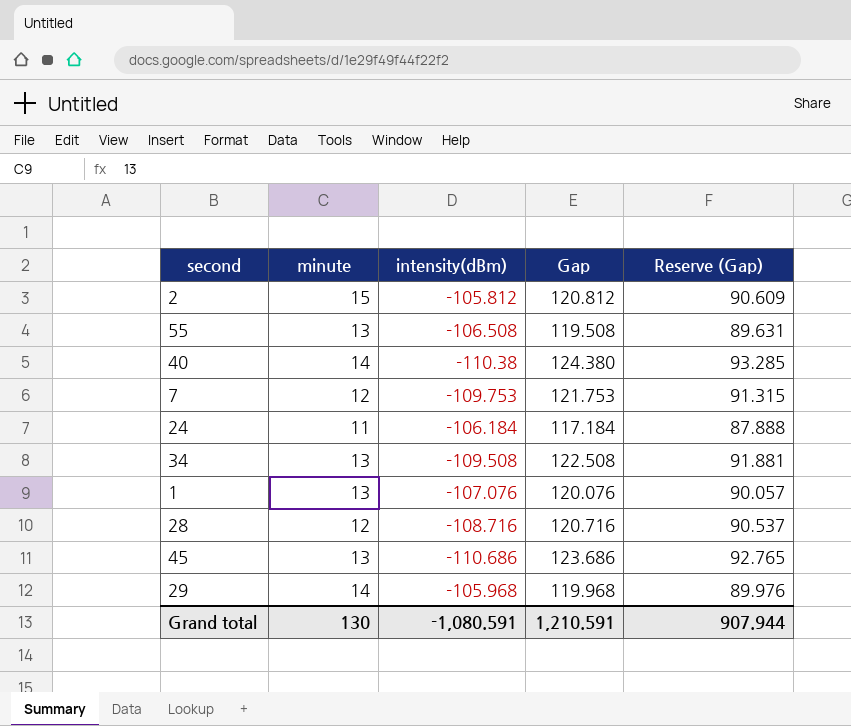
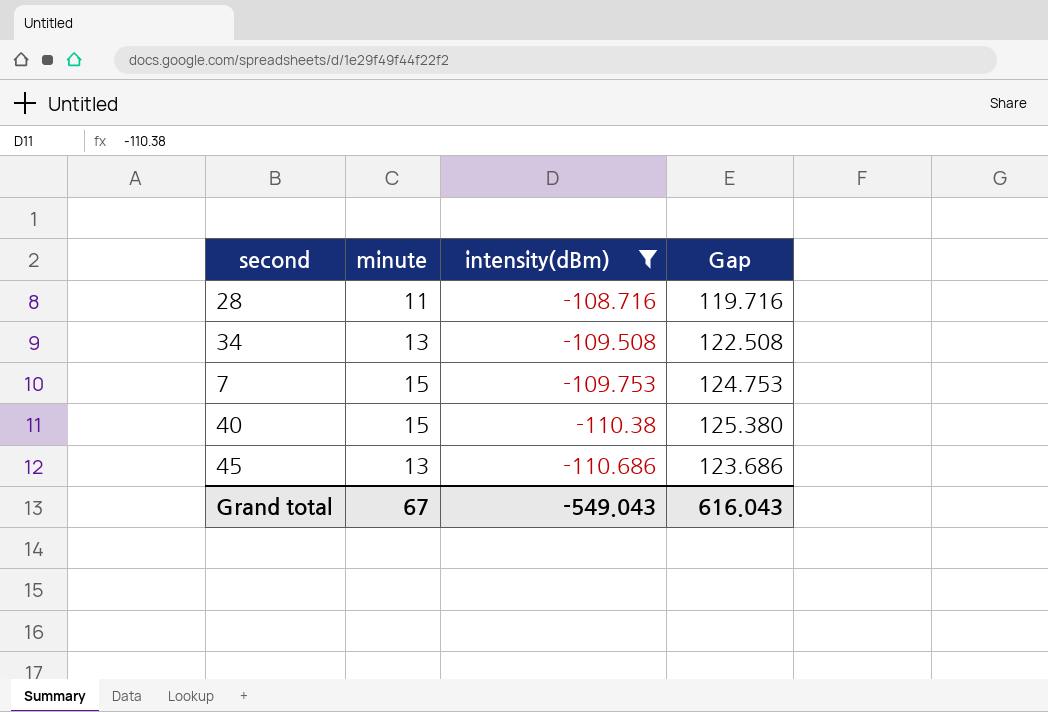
filter: none -> intensity(dBm) <= -108.716
row order: none -> intensity(dBm) descending
column Reserve (Gap) | formula: [Gap] * 0.75 -> none
28 | minute: 12 -> 11
28 | Gap: 120.716 -> 119.716
7 | minute: 12 -> 15
7 | Gap: 121.753 -> 124.753
40 | minute: 14 -> 15
40 | Gap: 124.380 -> 125.380
Grand total | minute: 130 -> 67
Grand total | intensity(dBm): -1,080.591 -> -549.043
Grand total | Gap: 1,210.591 -> 616.043

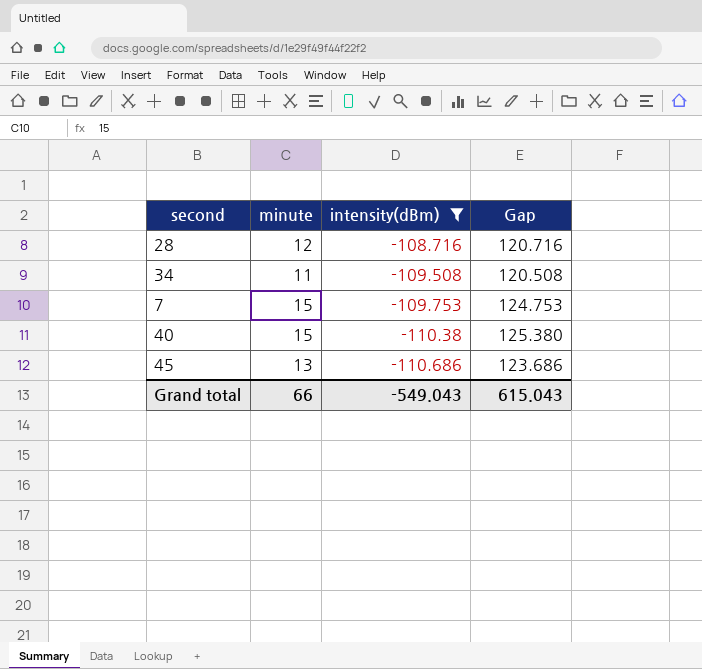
28 | minute: 11 -> 12
28 | Gap: 119.716 -> 120.716
34 | minute: 13 -> 11
34 | Gap: 122.508 -> 120.508
Grand total | minute: 67 -> 66
Grand total | Gap: 616.043 -> 615.043

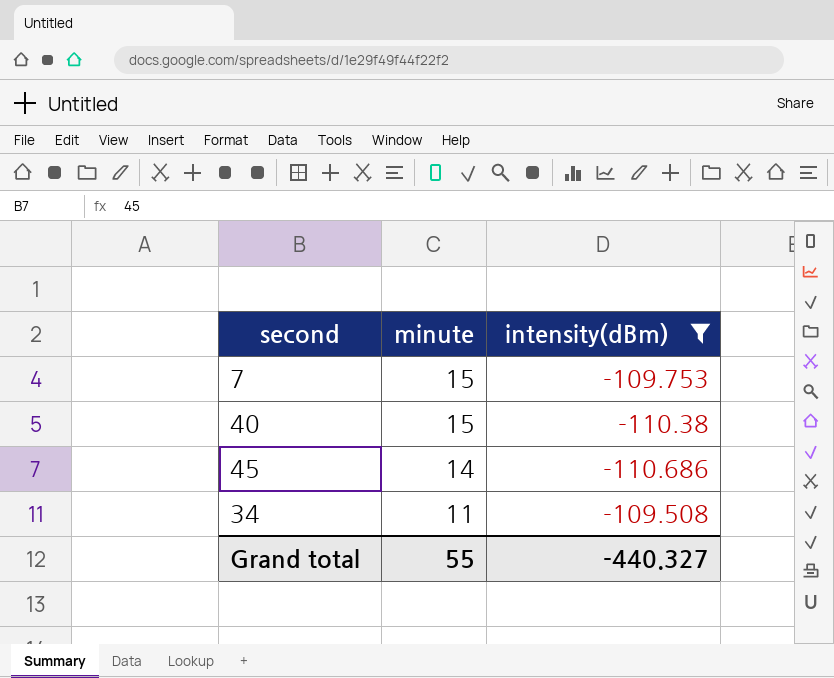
row order: intensity(dBm) descending -> minute descending
column Gap | formula: [minute] - [intensity(dBm)] -> none
row 28: 12 | -108.716 | 120.716 -> none
45 | minute: 13 -> 14
Grand total | minute: 66 -> 55
Grand total | intensity(dBm): -549.043 -> -440.327

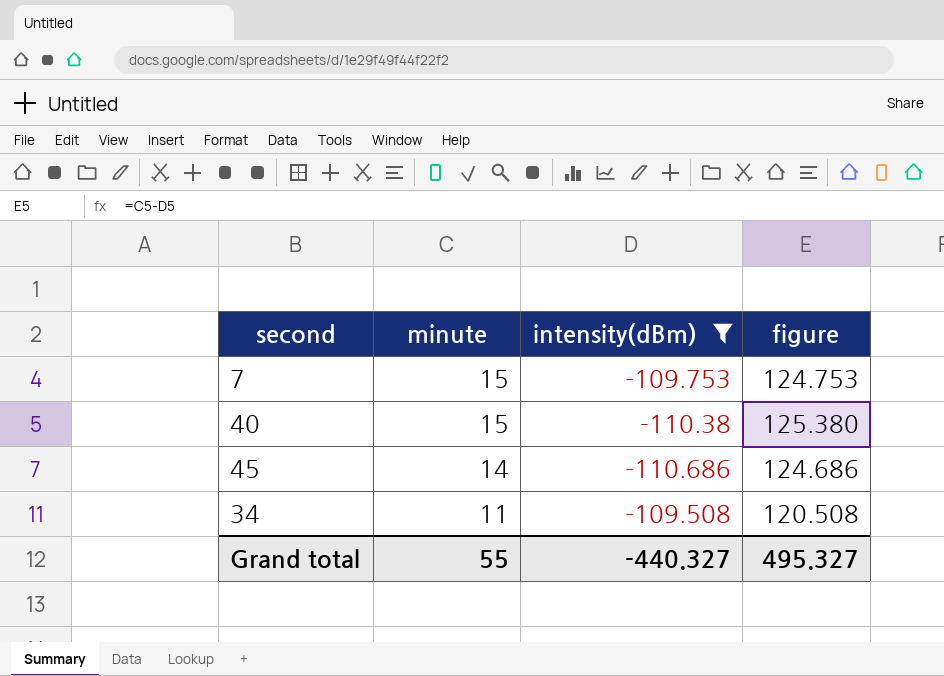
column figure | formula: none -> [minute] - [intensity(dBm)]

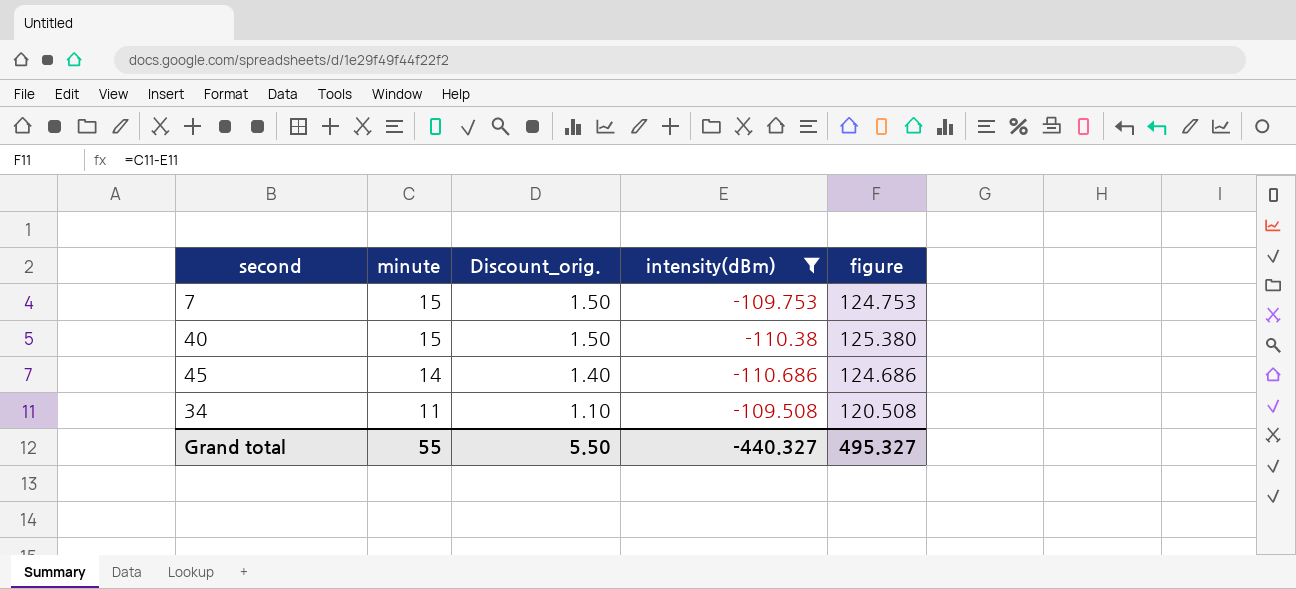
column Discount_orig. | formula: none -> [minute] * 0.1

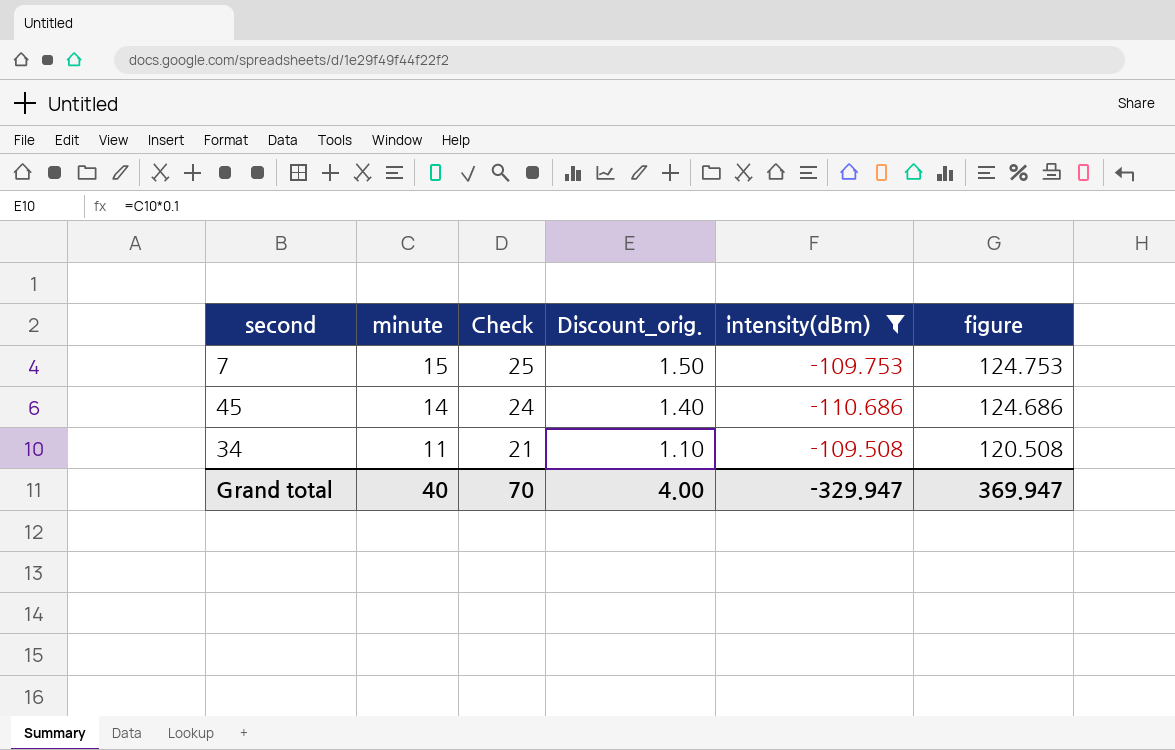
column Check | formula: none -> [minute] + 10
row 40: 15 | 1.50 | -110.38 | 125.380 -> none
Grand total | minute: 55 -> 40
Grand total | Discount_orig.: 5.50 -> 4.00
Grand total | intensity(dBm): -440.327 -> -329.947
Grand total | figure: 495.327 -> 369.947

